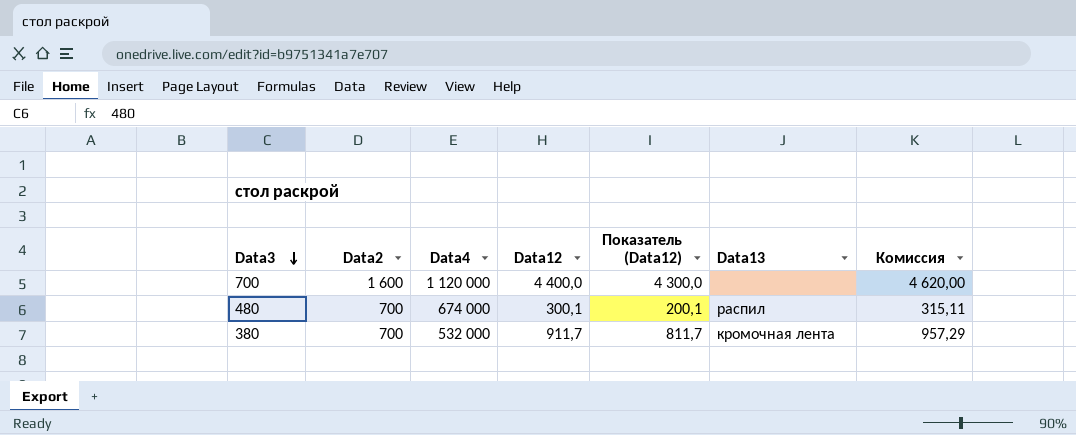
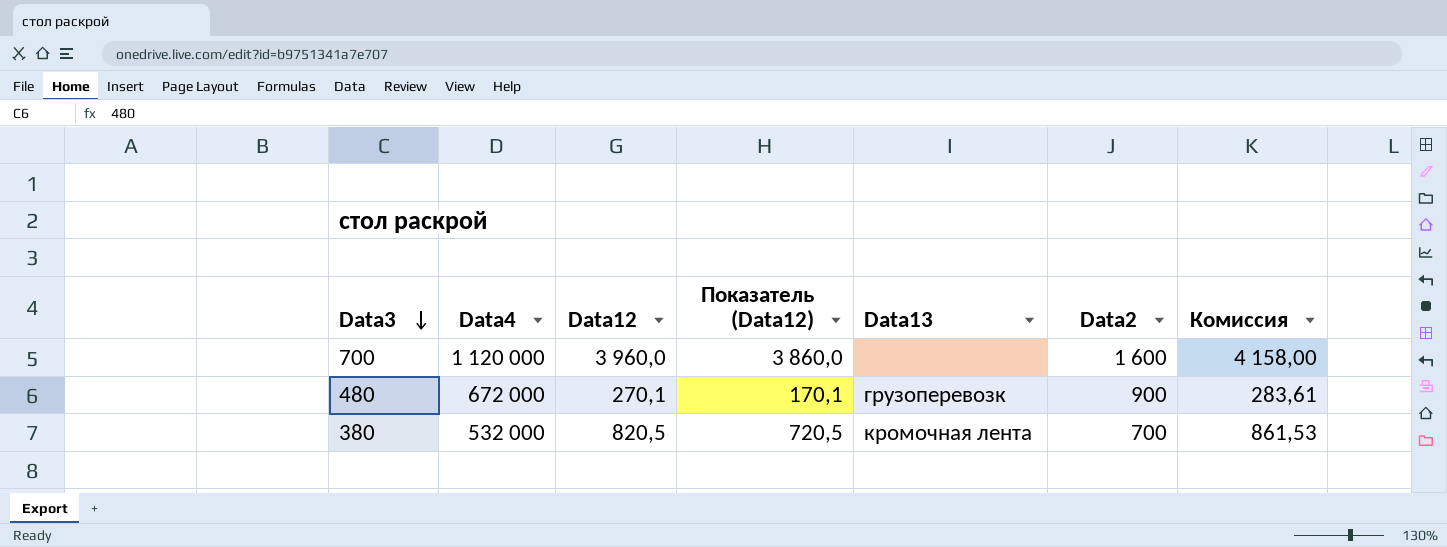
column Data2 | position: 2 -> 6
700 | Data12: 4 400,0 -> 3 960,0
700 | Показатель (Data12): 4 300,0 -> 3 860,0
700 | Комиссия: 4 620,00 -> 4 158,00
480 | Data4: 674 000 -> 672 000
480 | Data12: 300,1 -> 270,1
480 | Показатель (Data12): 200,1 -> 170,1
480 | Data13: распил -> грузоперевозк
480 | Data2: 700 -> 900
480 | Комиссия: 315,11 -> 283,61
380 | Data12: 911,7 -> 820,5
380 | Показатель (Data12): 811,7 -> 720,5
380 | Комиссия: 957,29 -> 861,53

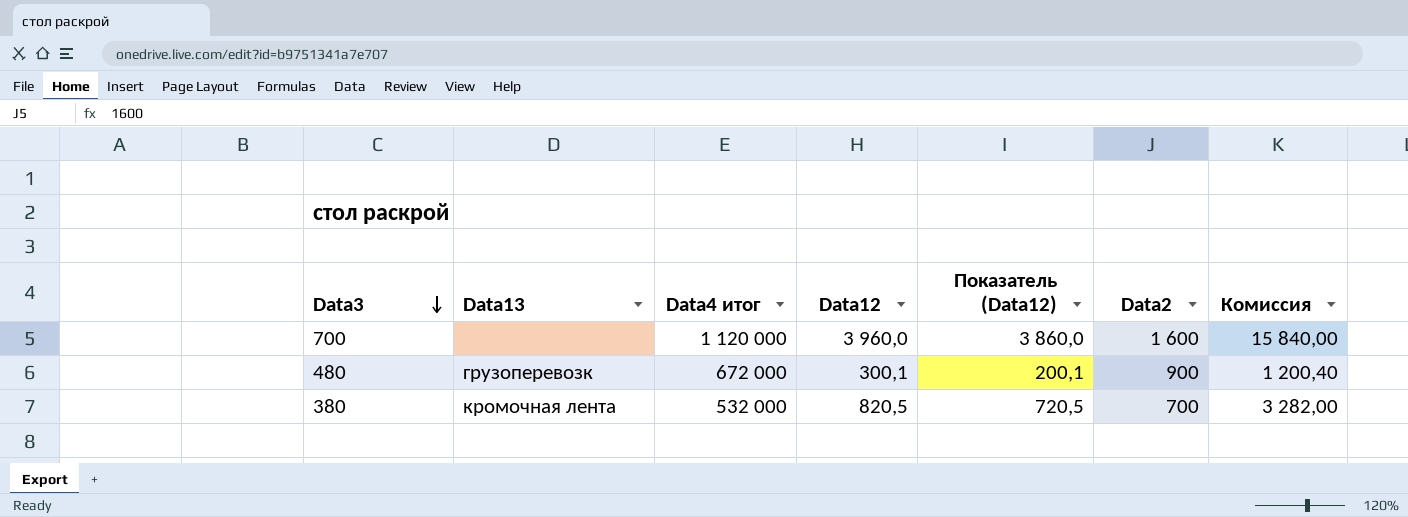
column Data13 | position: 5 -> 2
column name: Data4 -> Data4 итог
column Комиссия | formula: [Data12] * 1,05 -> [Data12] * 4
480 | Data12: 270,1 -> 300,1
480 | Показатель (Data12): 170,1 -> 200,1

